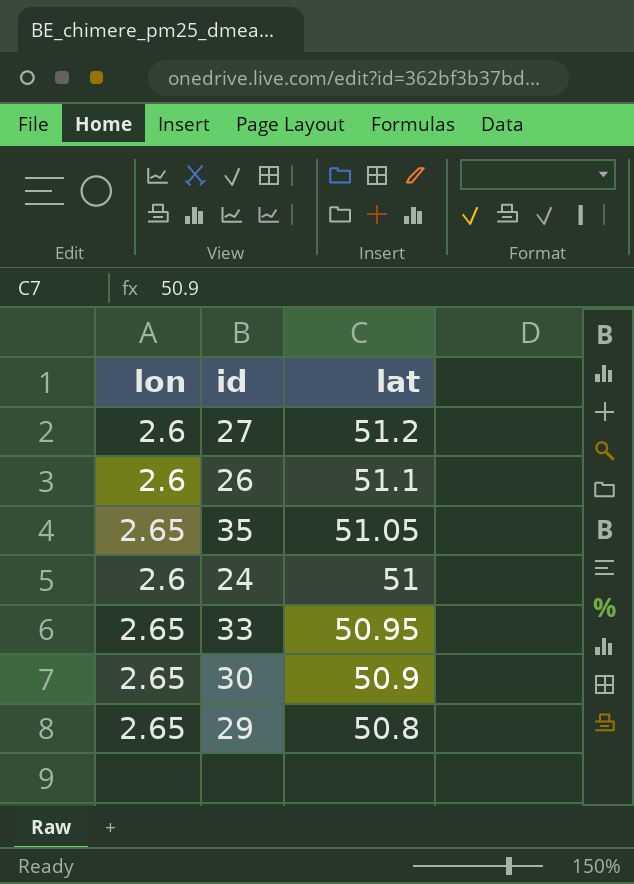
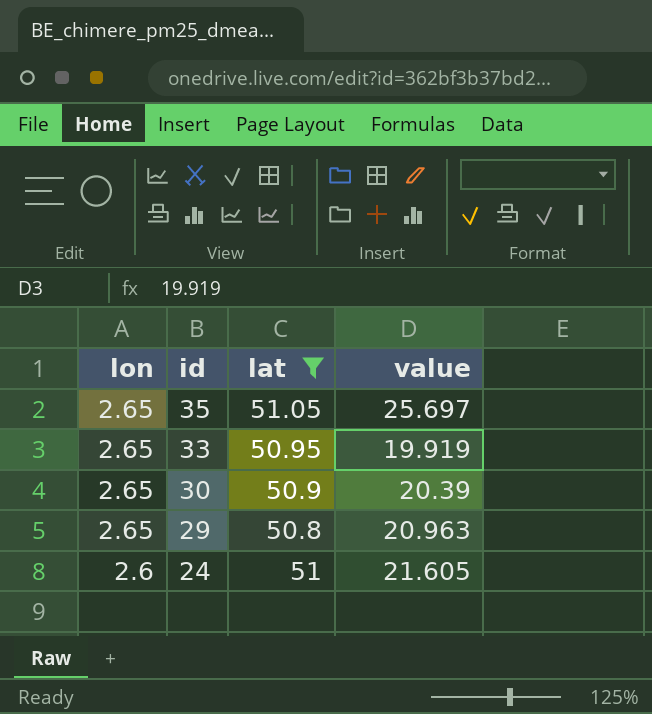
filter: none -> lat <= 51.05
row order: lat descending -> lon descending
column value | position: none -> 4

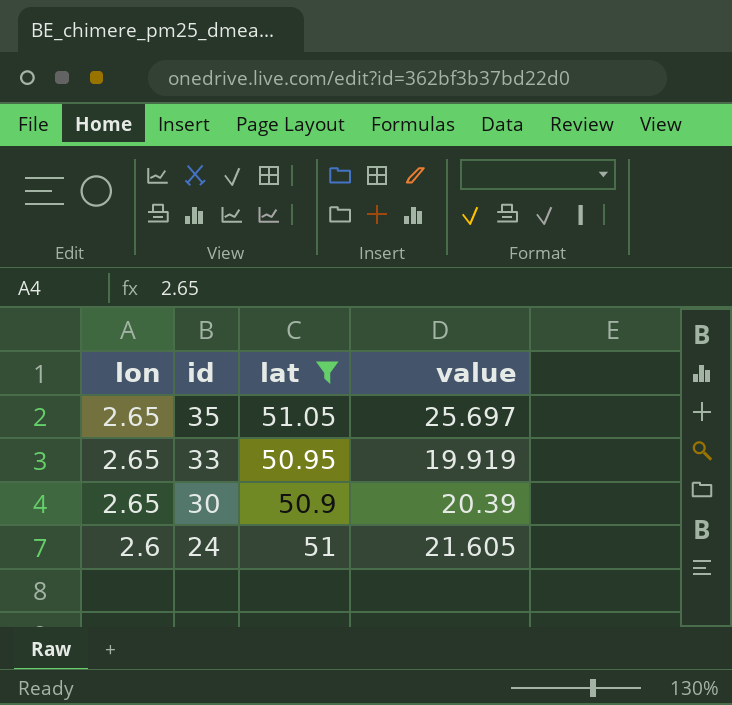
row 29: 2.65 | 50.8 | 20.963 -> none

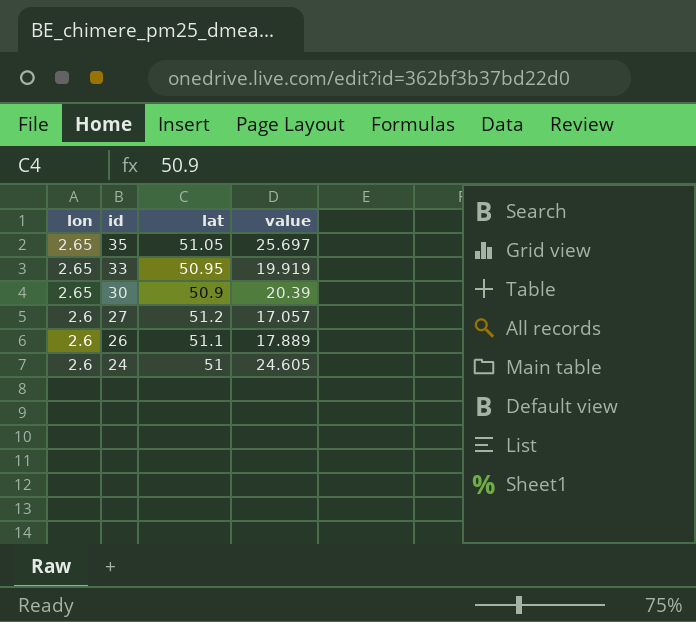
filter: lat <= 51.05 -> none
24 | value: 21.605 -> 24.605

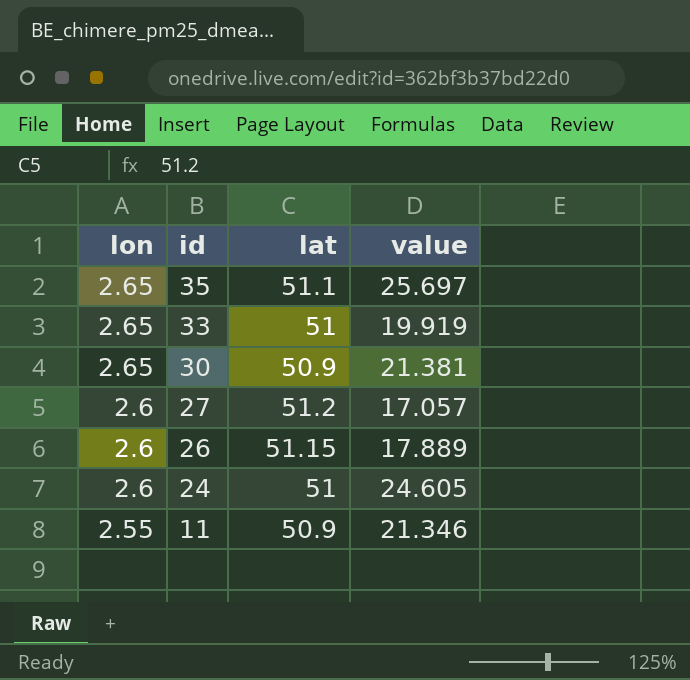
35 | lat: 51.05 -> 51.1
33 | lat: 50.95 -> 51
30 | value: 20.39 -> 21.381
26 | lat: 51.1 -> 51.15
row 11: none -> 2.55 | 50.9 | 21.346

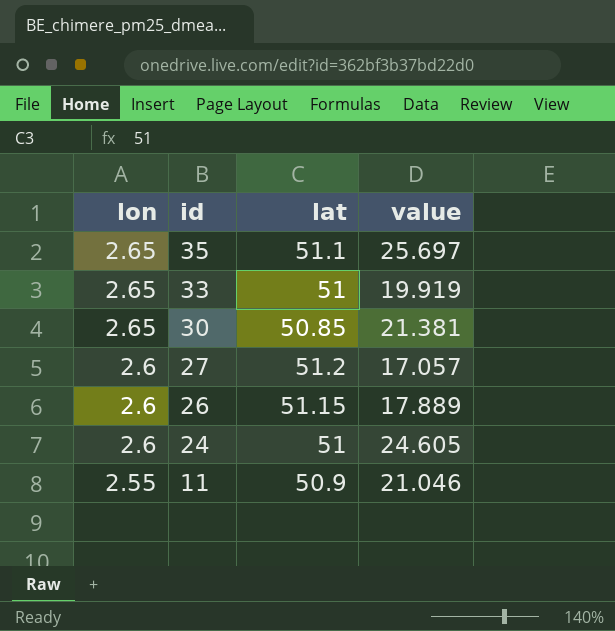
30 | lat: 50.9 -> 50.85
11 | value: 21.346 -> 21.046

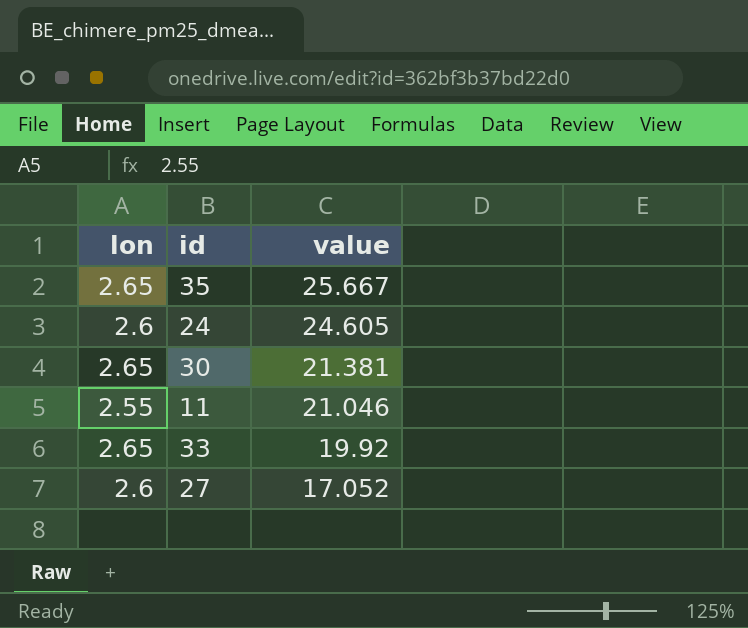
row order: lon descending -> value descending
column lat | position: 3 -> none
row 26: 2.6 | 51.15 | 17.889 -> none
35 | value: 25.697 -> 25.667
33 | value: 19.919 -> 19.92
27 | value: 17.057 -> 17.052

